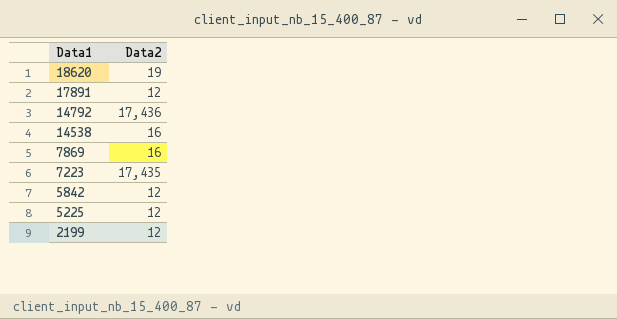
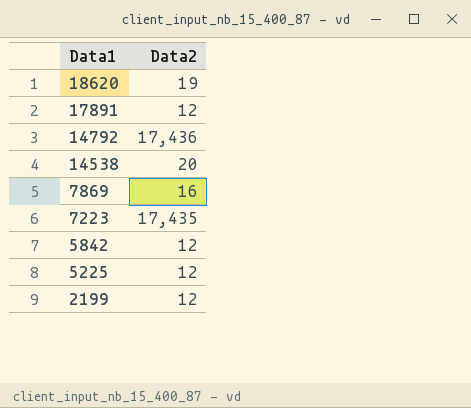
14538 | Data2: 16 -> 20

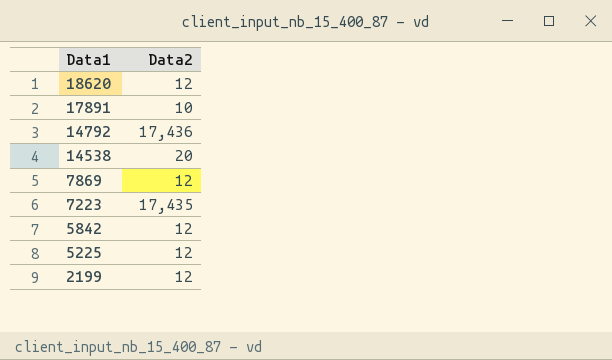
18620 | Data2: 19 -> 12
17891 | Data2: 12 -> 10
7869 | Data2: 16 -> 12

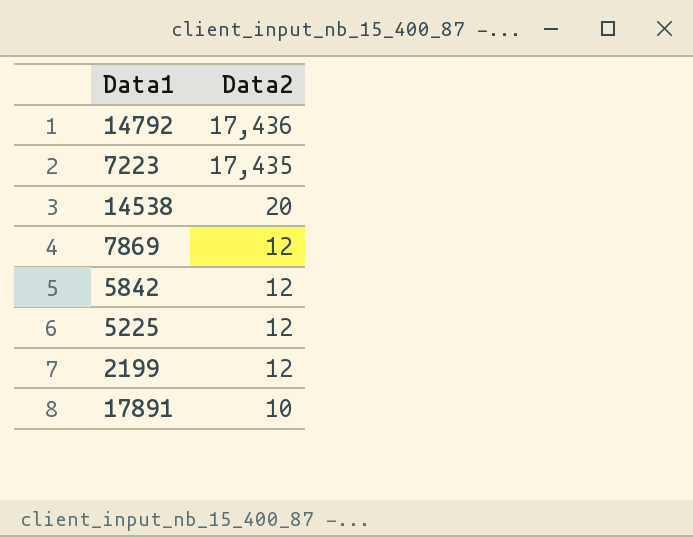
row order: Data1 descending -> Data2 descending
row 18620: 12 -> none

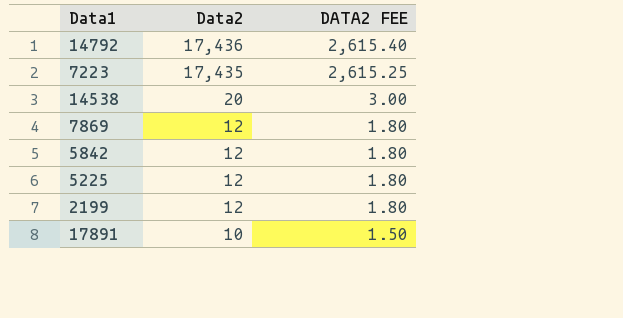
column DATA2 FEE | formula: none -> [Data2] * 0.15

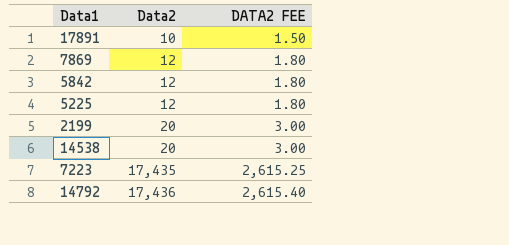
row order: Data2 descending -> Data2 ascending
2199 | Data2: 12 -> 20
2199 | DATA2 FEE: 1.80 -> 3.00

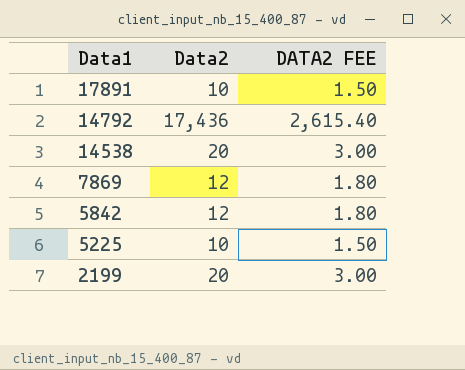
row order: Data2 ascending -> Data1 descending
row 7223: 17,435 | 2,615.25 -> none
5225 | Data2: 12 -> 10
5225 | DATA2 FEE: 1.80 -> 1.50

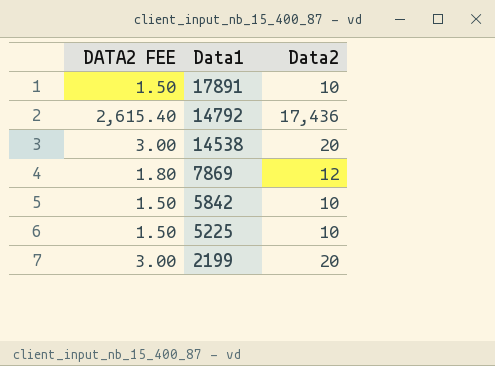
column DATA2 FEE | position: 3 -> 1
5842 | DATA2 FEE: 1.80 -> 1.50
5842 | Data2: 12 -> 10

